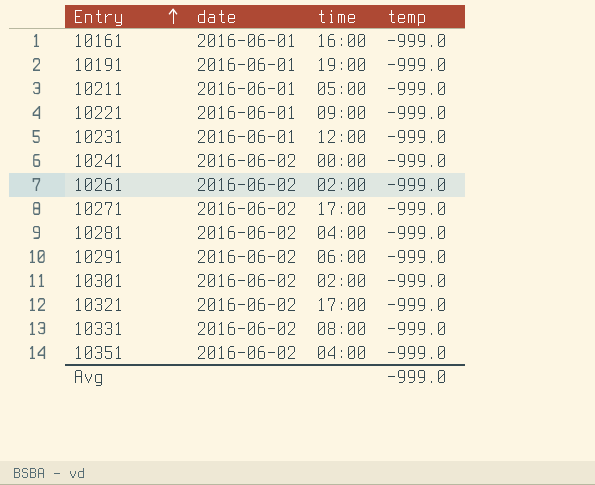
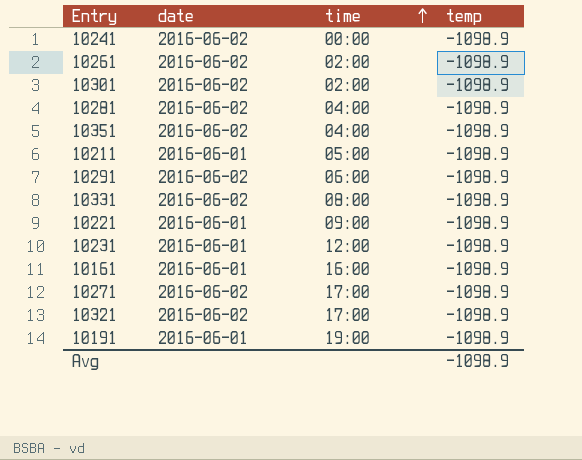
row order: Entry ascending -> time ascending
10241 | temp: -999.0 -> -1098.9
10261 | temp: -999.0 -> -1098.9
10301 | temp: -999.0 -> -1098.9
10281 | temp: -999.0 -> -1098.9
10351 | temp: -999.0 -> -1098.9
10211 | temp: -999.0 -> -1098.9
10291 | temp: -999.0 -> -1098.9
10331 | temp: -999.0 -> -1098.9
10221 | temp: -999.0 -> -1098.9
10231 | temp: -999.0 -> -1098.9
10161 | temp: -999.0 -> -1098.9
10271 | temp: -999.0 -> -1098.9
10321 | temp: -999.0 -> -1098.9
10191 | temp: -999.0 -> -1098.9
Avg | temp: -999.0 -> -1098.9

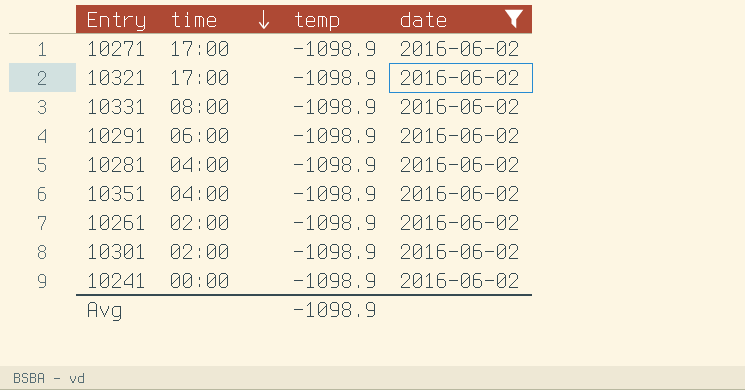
filter: none -> date = 2016-06-02
row order: time ascending -> time descending
column date | position: 2 -> 4

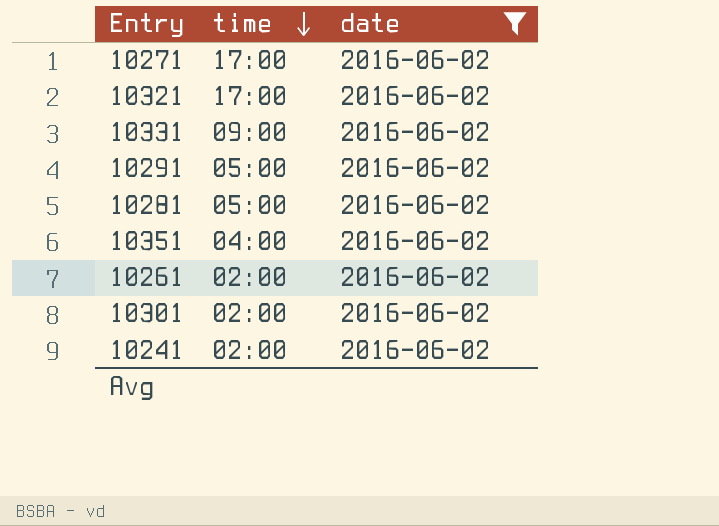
column temp | position: 3 -> none
10331 | time: 08:00 -> 09:00
10291 | time: 06:00 -> 05:00
10281 | time: 04:00 -> 05:00
10241 | time: 00:00 -> 02:00

